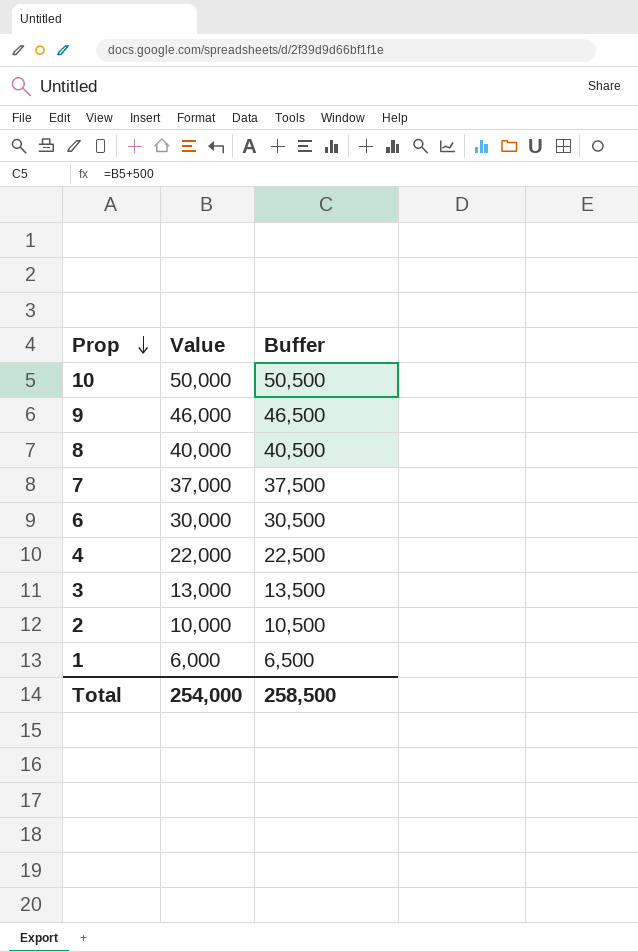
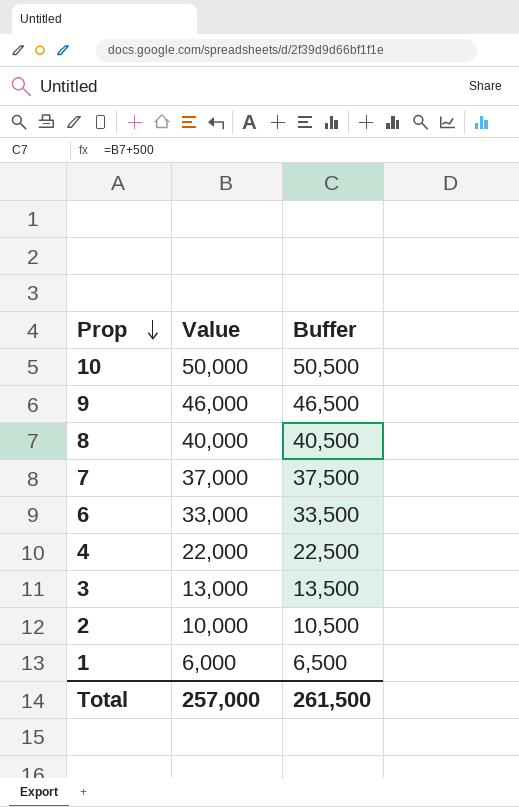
6 | Value: 30,000 -> 33,000
6 | Buffer: 30,500 -> 33,500
Total | Value: 254,000 -> 257,000
Total | Buffer: 258,500 -> 261,500

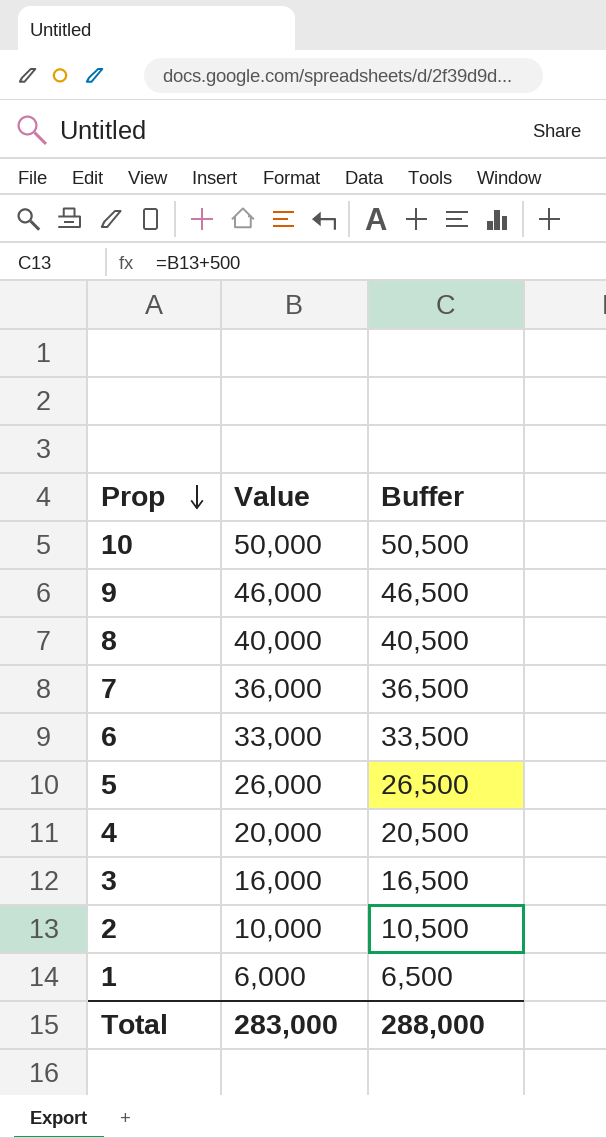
7 | Value: 37,000 -> 36,000
7 | Buffer: 37,500 -> 36,500
row 5: none -> 26,000 | 26,500
4 | Value: 22,000 -> 20,000
4 | Buffer: 22,500 -> 20,500
3 | Value: 13,000 -> 16,000
3 | Buffer: 13,500 -> 16,500
Total | Value: 257,000 -> 283,000
Total | Buffer: 261,500 -> 288,000

